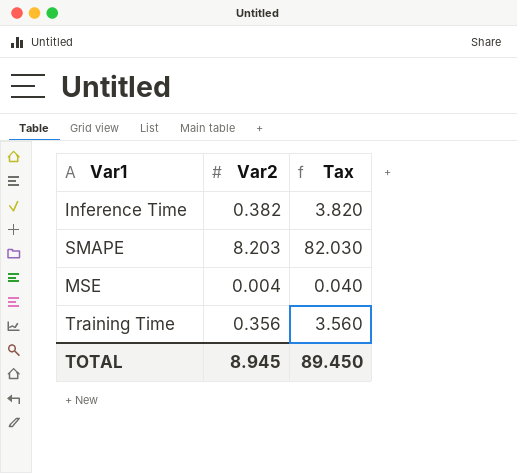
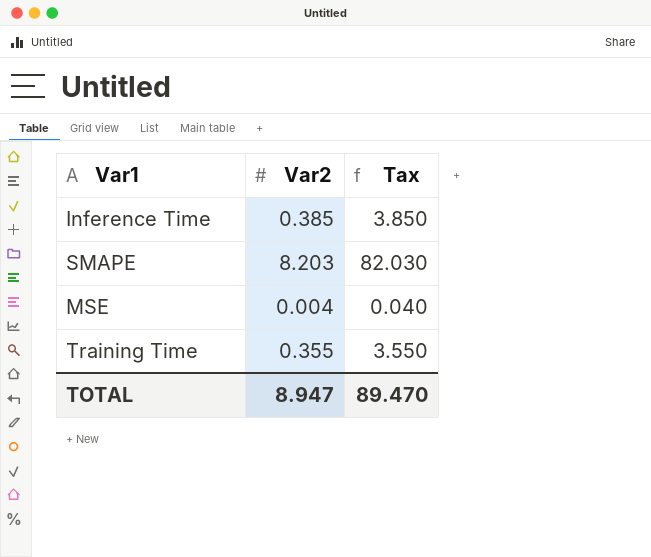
Inference Time | Var2: 0.382 -> 0.385
Inference Time | Tax: 3.820 -> 3.850
Training Time | Var2: 0.356 -> 0.355
Training Time | Tax: 3.560 -> 3.550
TOTAL | Var2: 8.945 -> 8.947
TOTAL | Tax: 89.450 -> 89.470

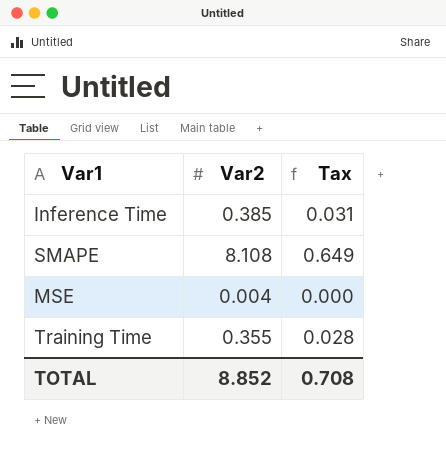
column Tax | formula: [Var2] * 10 -> [Var2] * 0.08
SMAPE | Var2: 8.203 -> 8.108
TOTAL | Var2: 8.947 -> 8.852
TOTAL | Tax: 89.470 -> 0.708

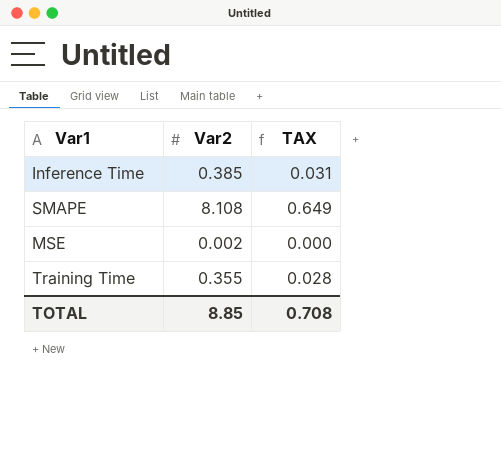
column name: Tax -> TAX
MSE | Var2: 0.004 -> 0.002
TOTAL | Var2: 8.852 -> 8.85

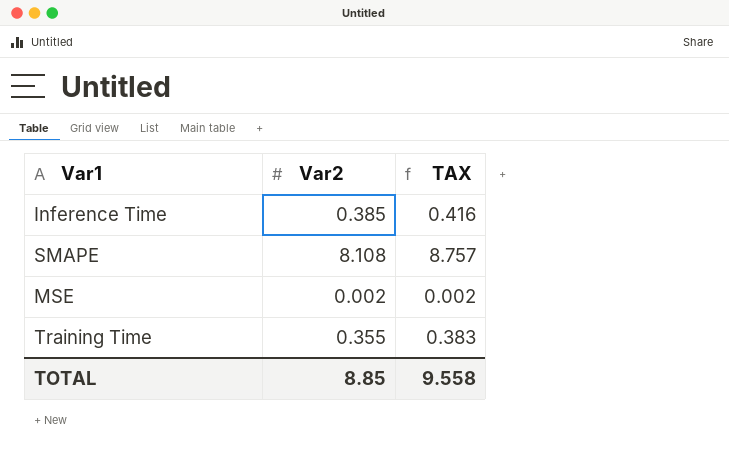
column TAX | formula: [Var2] * 0.08 -> [Var2] * 1.08
TOTAL | TAX: 0.708 -> 9.558

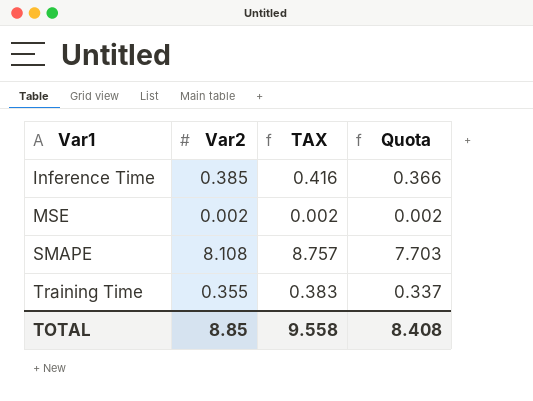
row order: none -> Var1 ascending
column Quota | formula: none -> [Var2] * 0.95

